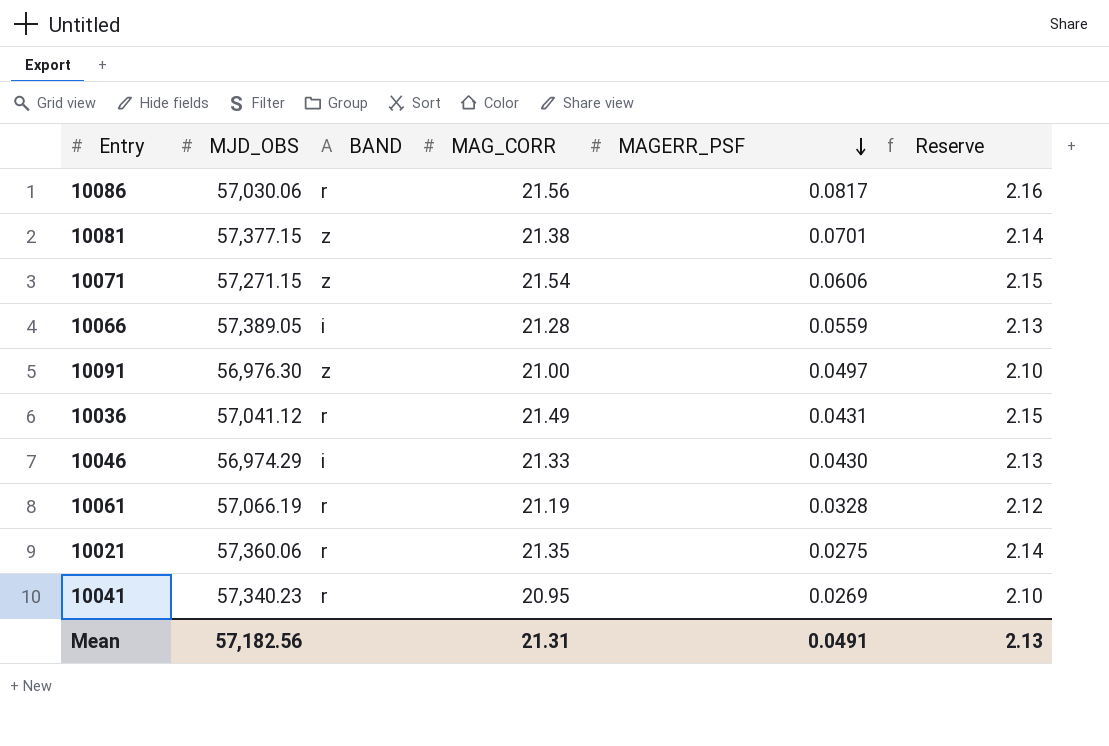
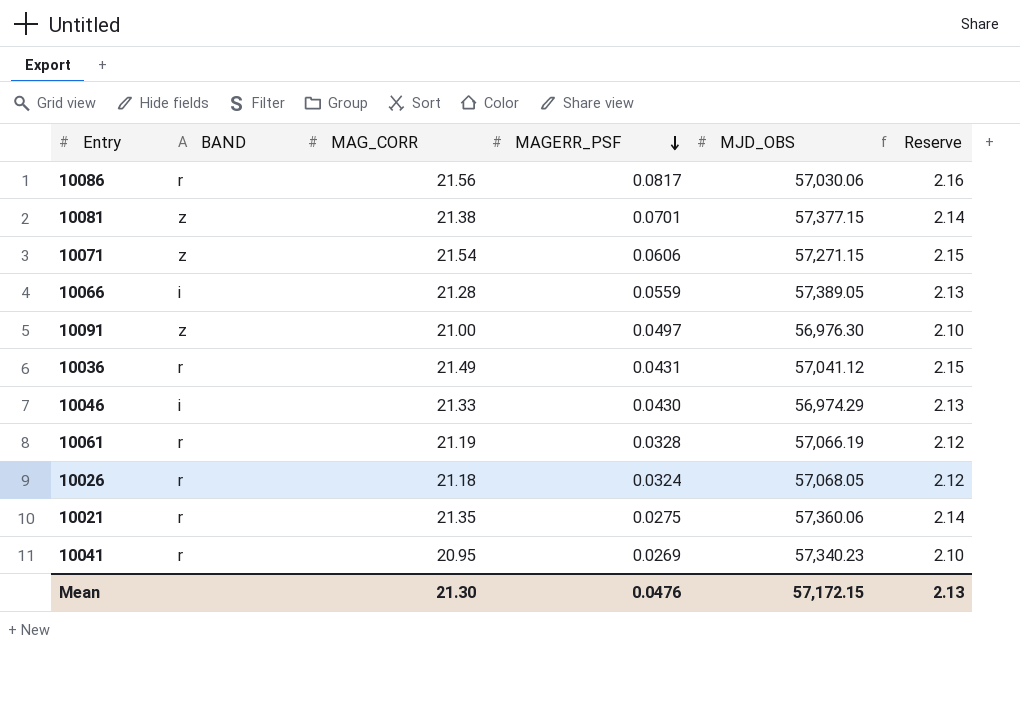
column MJD_OBS | position: 2 -> 5
row 10026: none -> r | 21.18 | 0.0324 | 57,068.05 | 2.12
Mean | MAG_CORR: 21.31 -> 21.30
Mean | MAGERR_PSF: 0.0491 -> 0.0476
Mean | MJD_OBS: 57,182.56 -> 57,172.15

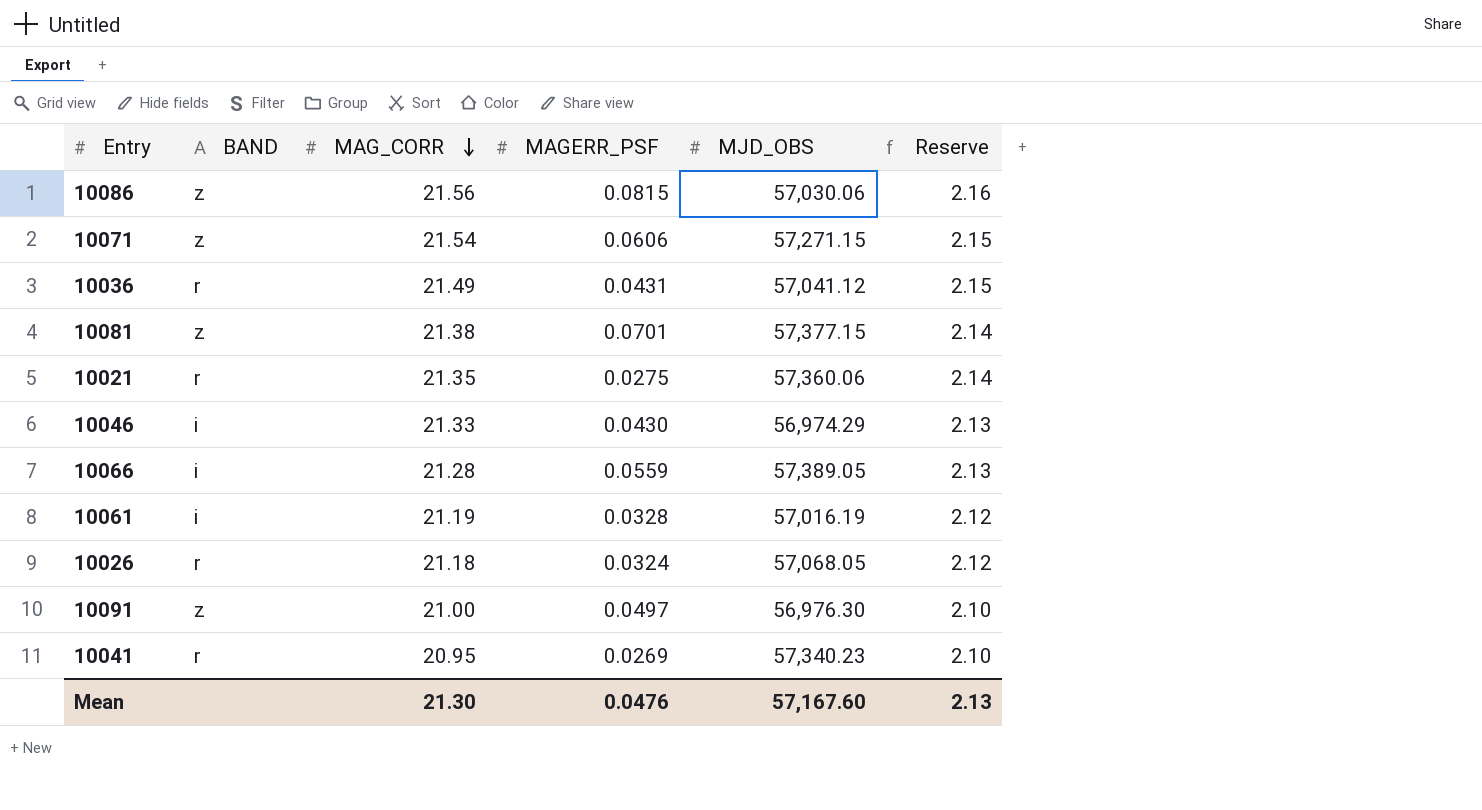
row order: MAGERR_PSF descending -> MAG_CORR descending
10086 | BAND: r -> z
10086 | MAGERR_PSF: 0.0817 -> 0.0815
10061 | BAND: r -> i
10061 | MJD_OBS: 57,066.19 -> 57,016.19
Mean | MJD_OBS: 57,172.15 -> 57,167.60

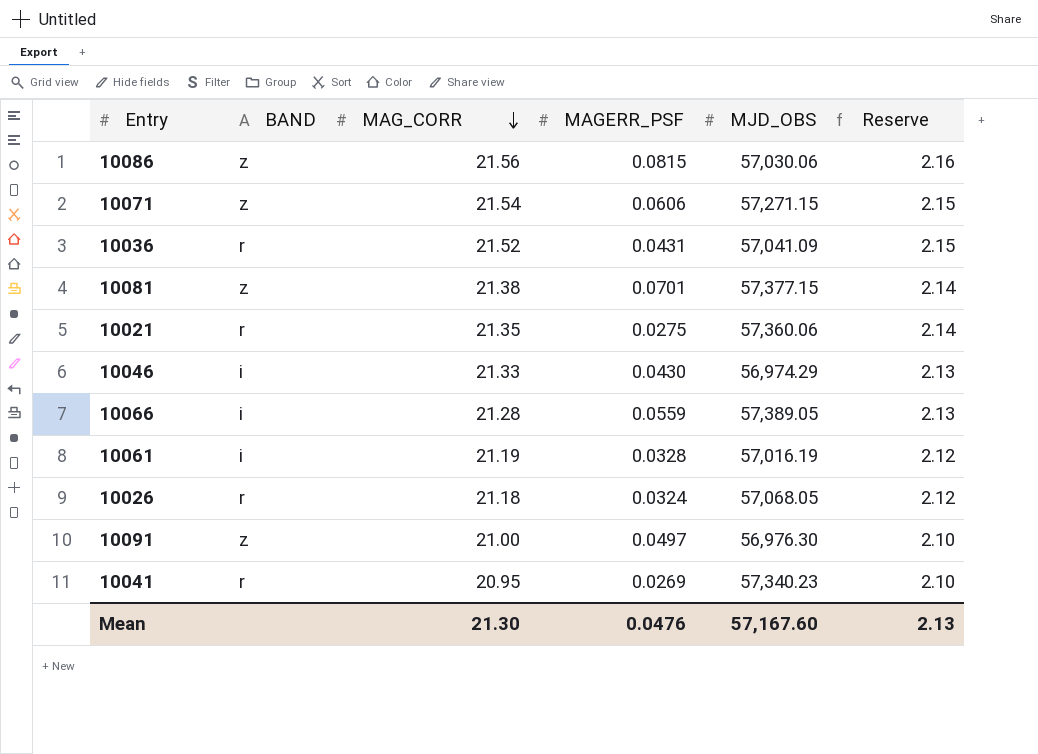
10036 | MAG_CORR: 21.49 -> 21.52
10036 | MJD_OBS: 57,041.12 -> 57,041.09

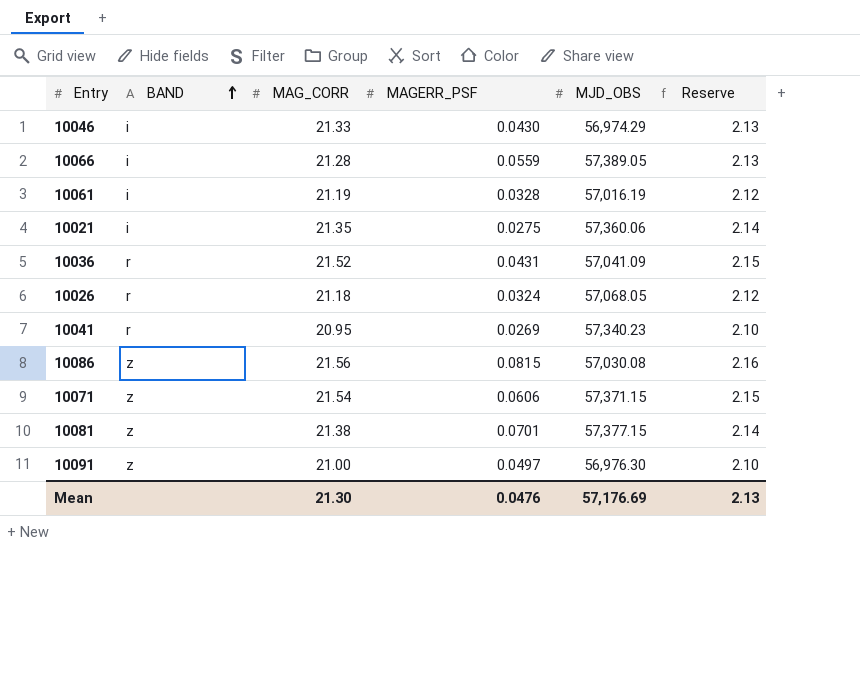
row order: MAG_CORR descending -> BAND ascending
10021 | BAND: r -> i
10086 | MJD_OBS: 57,030.06 -> 57,030.08
10071 | MJD_OBS: 57,271.15 -> 57,371.15
Mean | MJD_OBS: 57,167.60 -> 57,176.69

